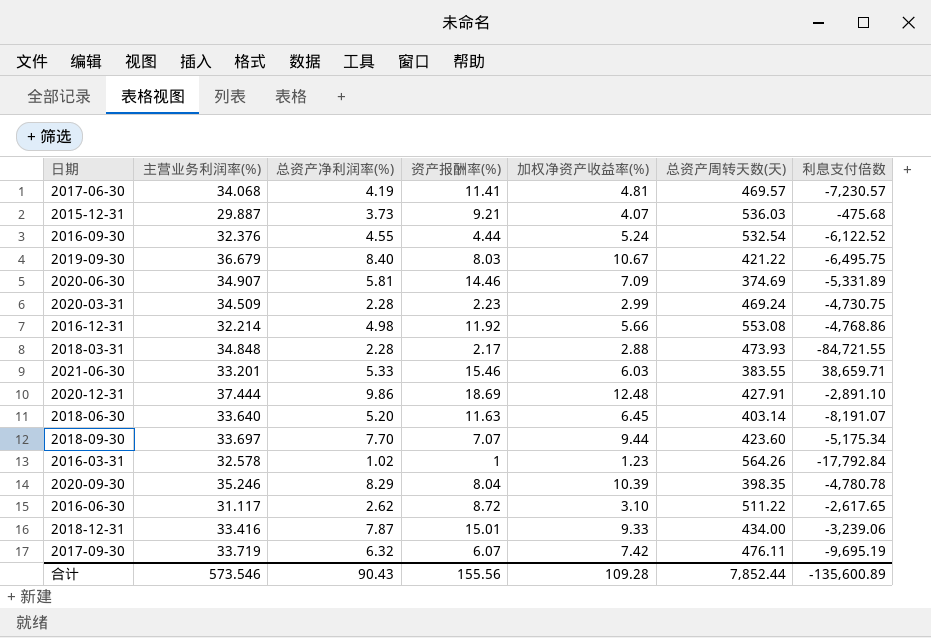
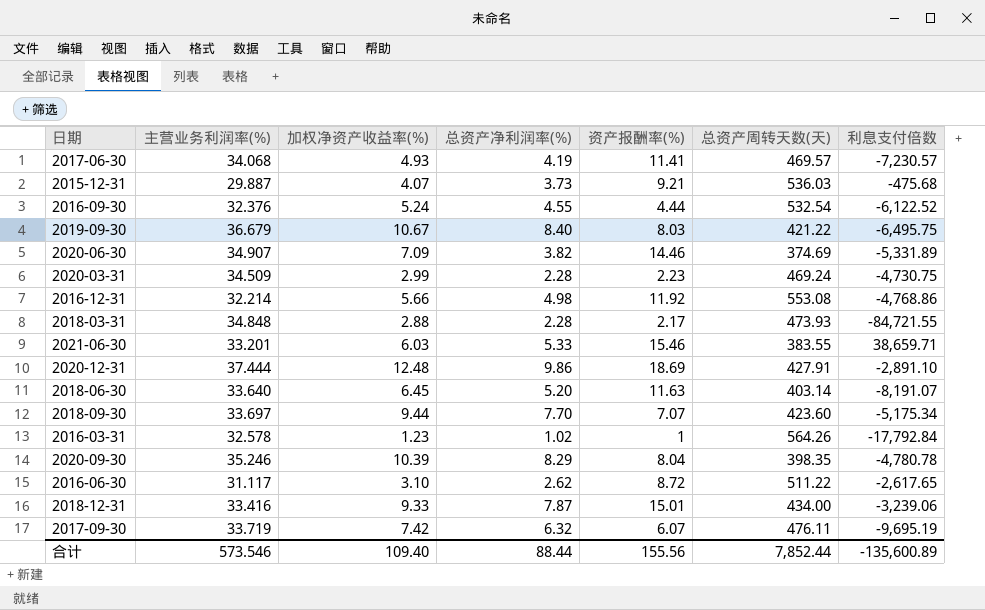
column 加权净资产收益率(%) | position: 5 -> 3
2017-06-30 | 加权净资产收益率(%): 4.81 -> 4.93
2020-06-30 | 总资产净利润率(%): 5.81 -> 3.82
合计 | 加权净资产收益率(%): 109.28 -> 109.40
合计 | 总资产净利润率(%): 90.43 -> 88.44

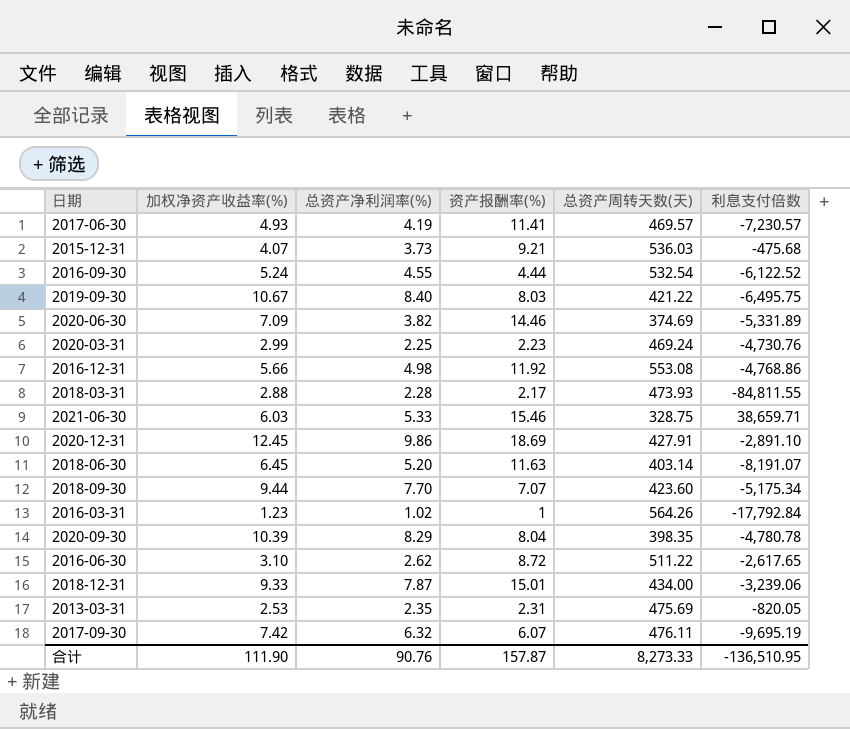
column 主营业务利润率(%) | position: 2 -> none
2020-03-31 | 总资产净利润率(%): 2.28 -> 2.25
2020-03-31 | 利息支付倍数: -4,730.75 -> -4,730.76
2018-03-31 | 利息支付倍数: -84,721.55 -> -84,811.55
2021-06-30 | 总资产周转天数(天): 383.55 -> 328.75
2020-12-31 | 加权净资产收益率(%): 12.48 -> 12.45
row 2013-03-31: none -> 2.53 | 2.35 | 2.31 | 475.69 | -820.05
合计 | 加权净资产收益率(%): 109.40 -> 111.90
合计 | 总资产净利润率(%): 88.44 -> 90.76
合计 | 资产报酬率(%): 155.56 -> 157.87
合计 | 总资产周转天数(天): 7,852.44 -> 8,273.33
合计 | 利息支付倍数: -135,600.89 -> -136,510.95

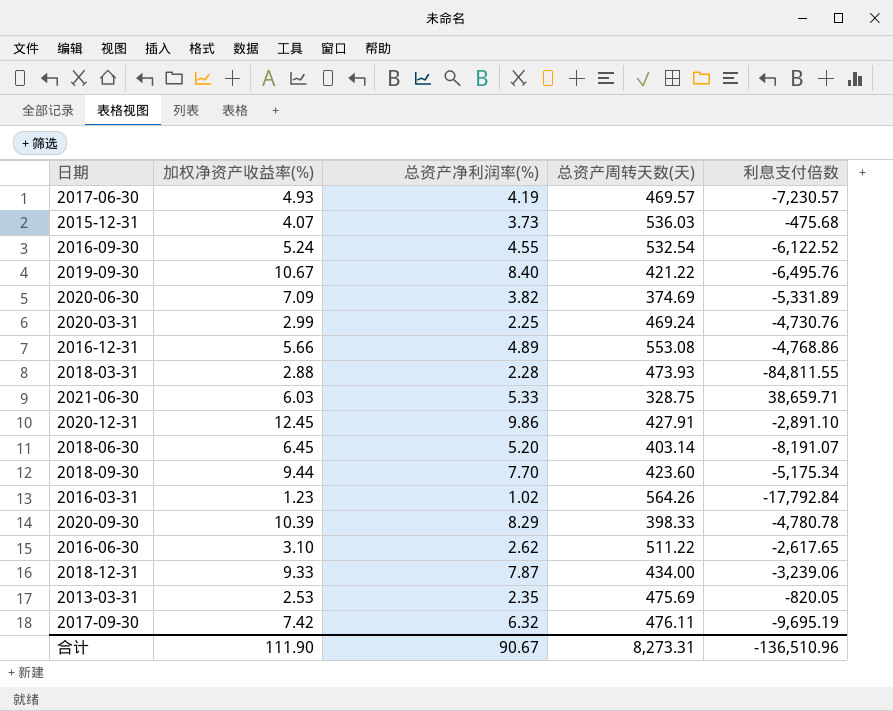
column 资产报酬率(%) | position: 4 -> none
2019-09-30 | 利息支付倍数: -6,495.75 -> -6,495.76
2016-12-31 | 总资产净利润率(%): 4.98 -> 4.89
2020-09-30 | 总资产周转天数(天): 398.35 -> 398.33
合计 | 总资产净利润率(%): 90.76 -> 90.67
合计 | 总资产周转天数(天): 8,273.33 -> 8,273.31
合计 | 利息支付倍数: -136,510.95 -> -136,510.96

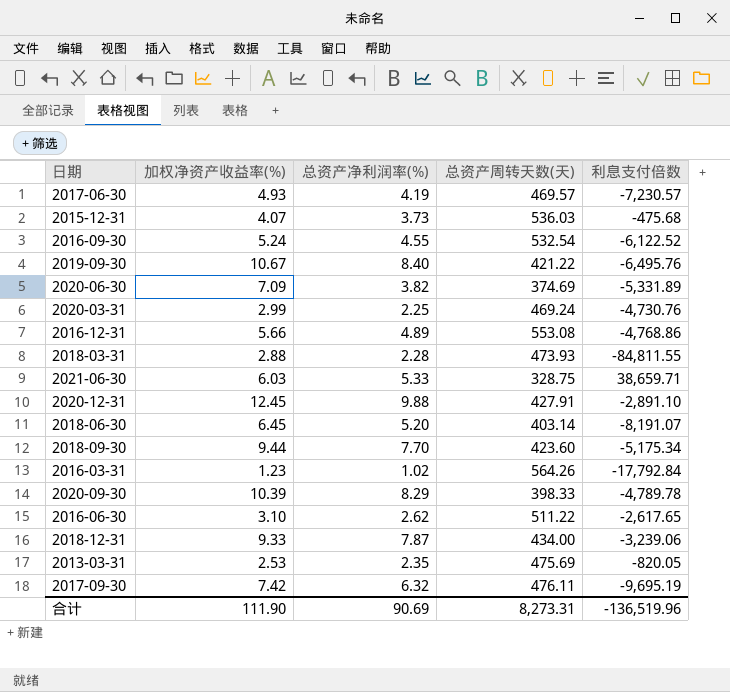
2020-12-31 | 总资产净利润率(%): 9.86 -> 9.88
2020-09-30 | 利息支付倍数: -4,780.78 -> -4,789.78
合计 | 总资产净利润率(%): 90.67 -> 90.69
合计 | 利息支付倍数: -136,510.96 -> -136,519.96

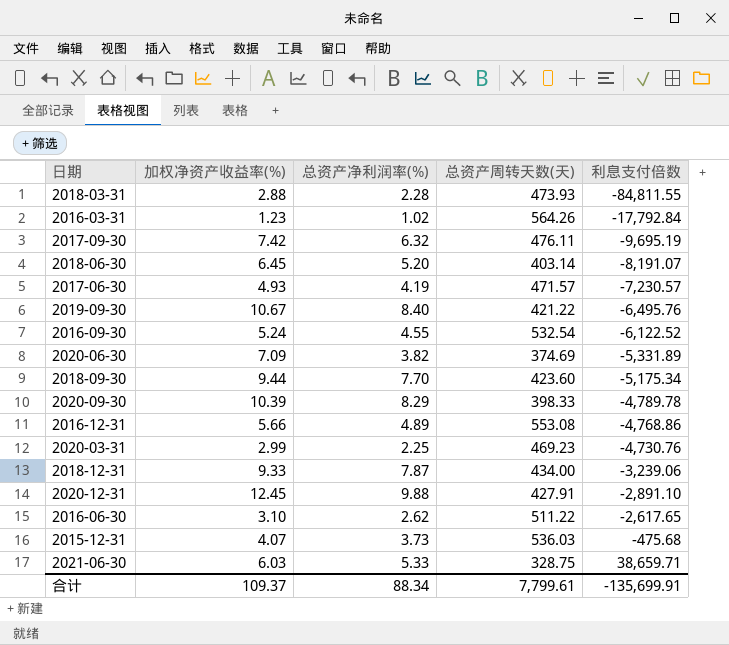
row order: none -> 利息支付倍数 ascending
row 2013-03-31: 2.53 | 2.35 | 475.69 | -820.05 -> none
2017-06-30 | 总资产周转天数(天): 469.57 -> 471.57
2020-03-31 | 总资产周转天数(天): 469.24 -> 469.23
合计 | 加权净资产收益率(%): 111.90 -> 109.37
合计 | 总资产净利润率(%): 90.69 -> 88.34
合计 | 总资产周转天数(天): 8,273.31 -> 7,799.61
合计 | 利息支付倍数: -136,519.96 -> -135,699.91

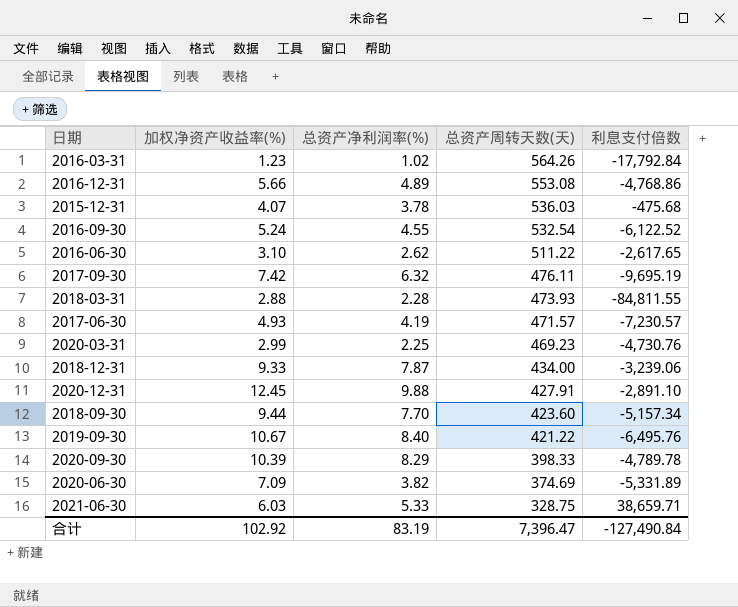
row order: 利息支付倍数 ascending -> 总资产周转天数(天) descending
row 2018-06-30: 6.45 | 5.20 | 403.14 | -8,191.07 -> none
2015-12-31 | 总资产净利润率(%): 3.73 -> 3.78
2018-09-30 | 利息支付倍数: -5,175.34 -> -5,157.34
合计 | 加权净资产收益率(%): 109.37 -> 102.92
合计 | 总资产净利润率(%): 88.34 -> 83.19
合计 | 总资产周转天数(天): 7,799.61 -> 7,396.47
合计 | 利息支付倍数: -135,699.91 -> -127,490.84

